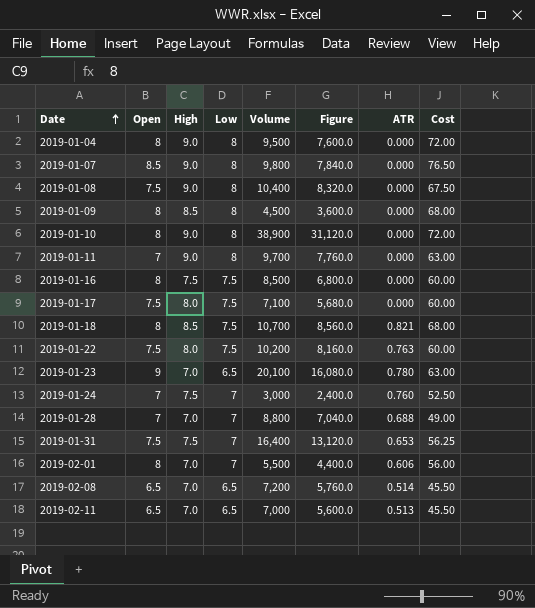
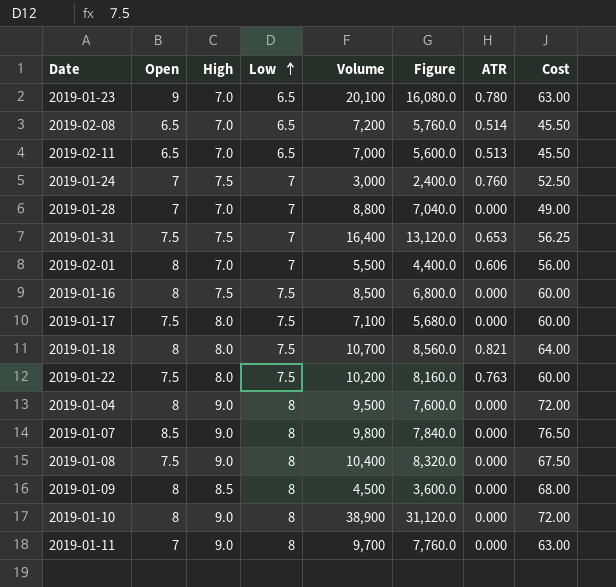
row order: Date ascending -> Low ascending
2019-01-28 | ATR: 0.688 -> 0.000
2019-01-18 | High: 8.5 -> 8.0
2019-01-18 | Cost: 68.00 -> 64.00

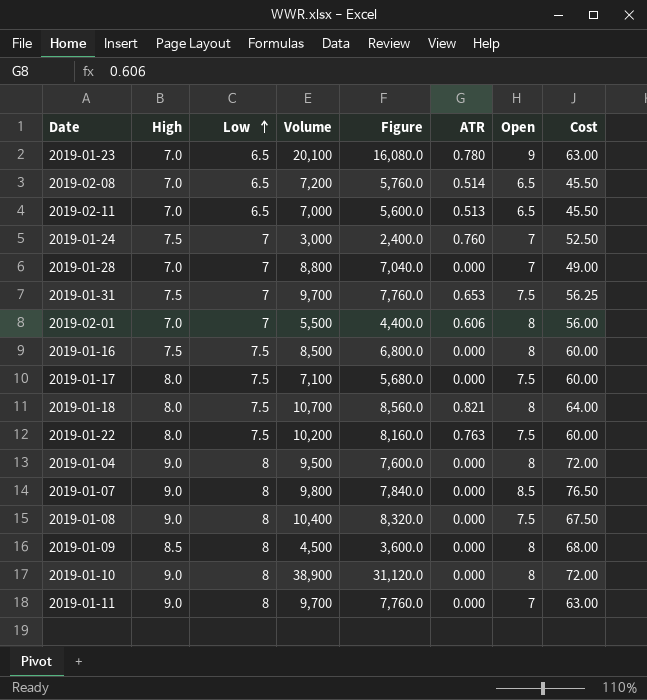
column Open | position: 2 -> 7
2019-01-31 | Volume: 16,400 -> 9,700
2019-01-31 | Figure: 13,120.0 -> 7,760.0

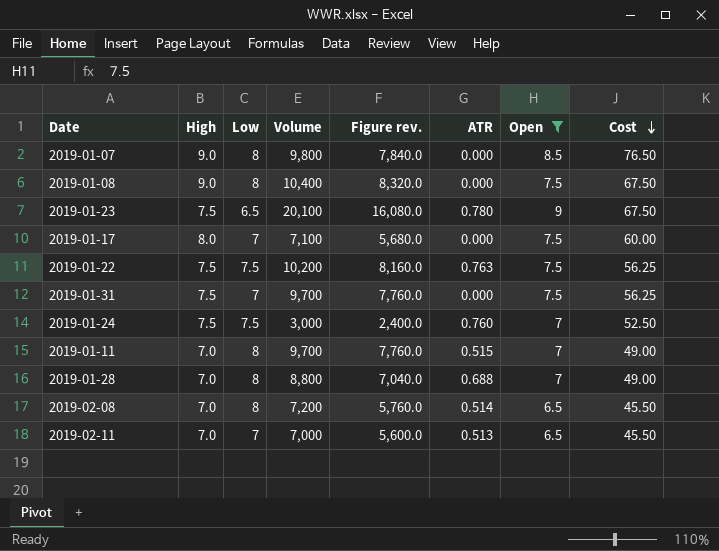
filter: none -> Open != 8
row order: Low ascending -> Cost descending
column name: Figure -> Figure rev.
2019-01-23 | High: 7.0 -> 7.5
2019-01-23 | Cost: 63.00 -> 67.50
2019-01-17 | Low: 7.5 -> 7
2019-01-22 | High: 8.0 -> 7.5
2019-01-22 | Cost: 60.00 -> 56.25
2019-01-31 | ATR: 0.653 -> 0.000
2019-01-24 | Low: 7 -> 7.5
2019-01-11 | High: 9.0 -> 7.0
2019-01-11 | ATR: 0.000 -> 0.515
2019-01-11 | Cost: 63.00 -> 49.00
2019-01-28 | Low: 7 -> 8
2019-01-28 | ATR: 0.000 -> 0.688
2019-02-08 | Low: 6.5 -> 8
2019-02-11 | Low: 6.5 -> 7

